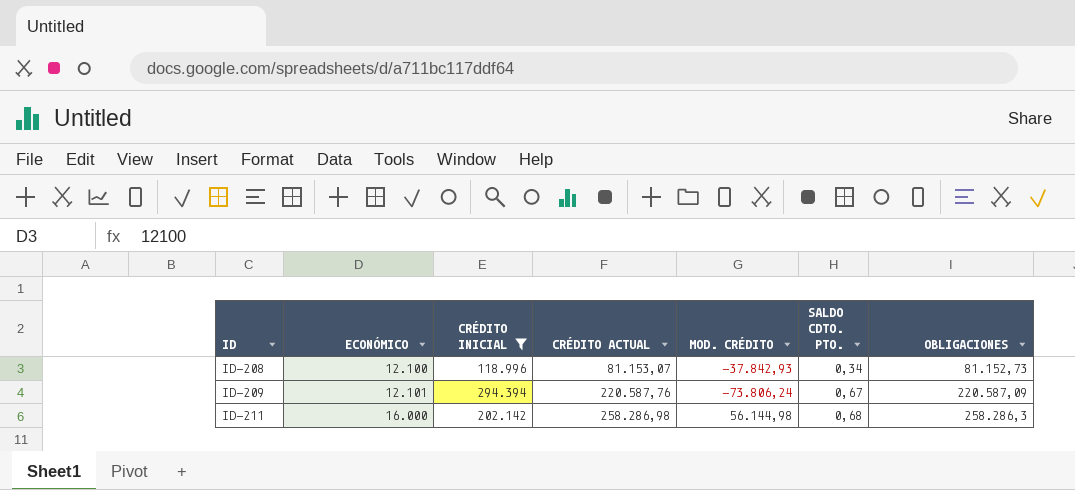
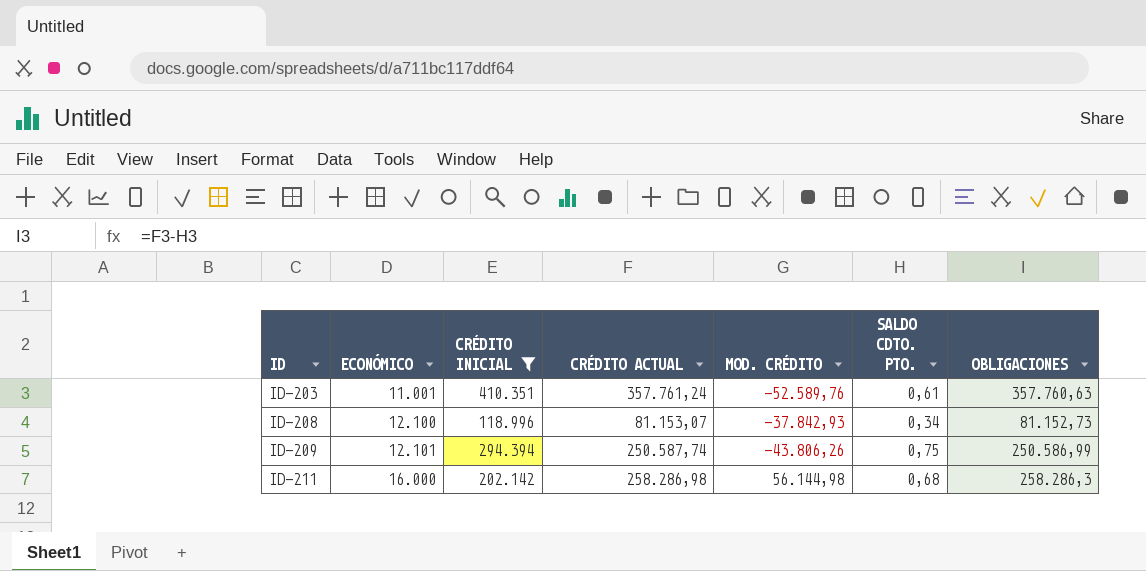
row ID-203: none -> 11.001 | 410.351 | 357.761,24 | -52.589,76 | 0,61 | 357.760,63
ID-209 | CRÉDITO ACTUAL: 220.587,76 -> 250.587,74
ID-209 | MOD. CRÉDITO: -73.806,24 -> -43.806,26
ID-209 | SALDO CDTO. PTO.: 0,67 -> 0,75
ID-209 | OBLIGACIONES: 220.587,09 -> 250.586,99

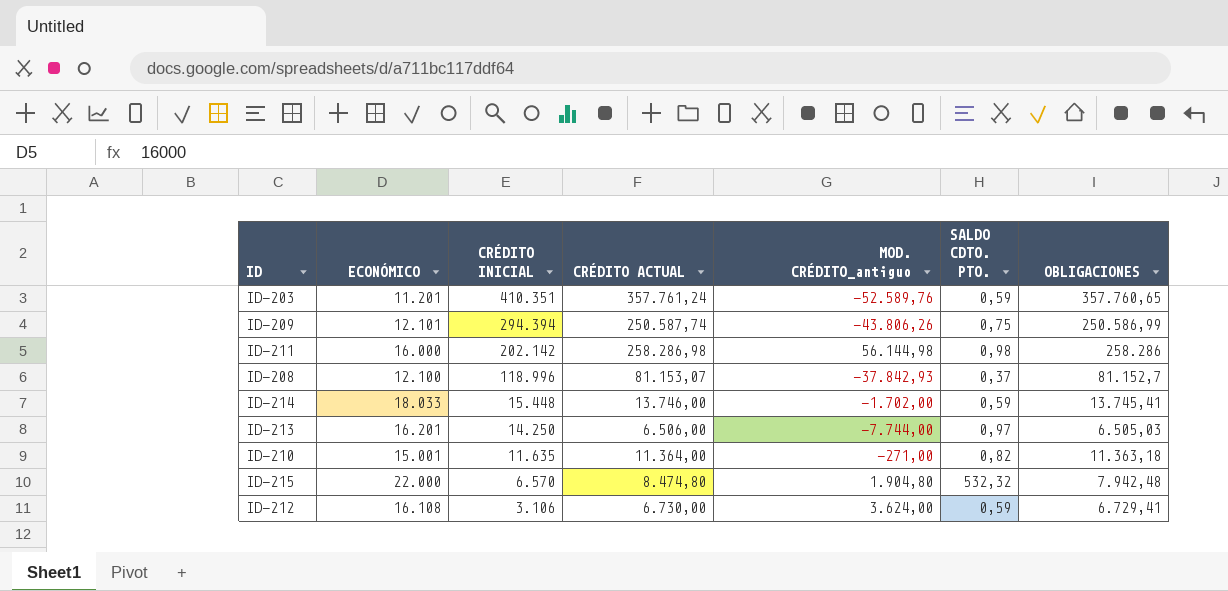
filter: CRÉDITO INICIAL >= 118.996 -> none
row order: ID ascending -> CRÉDITO INICIAL descending
column name: MOD. CRÉDITO -> MOD. CRÉDITO_antiguo
ID-203 | ECONÓMICO: 11.001 -> 11.201
ID-203 | SALDO CDTO. PTO.: 0,61 -> 0,59
ID-203 | OBLIGACIONES: 357.760,63 -> 357.760,65
ID-211 | SALDO CDTO. PTO.: 0,68 -> 0,98
ID-211 | OBLIGACIONES: 258.286,3 -> 258.286
ID-208 | SALDO CDTO. PTO.: 0,34 -> 0,37
ID-208 | OBLIGACIONES: 81.152,73 -> 81.152,7

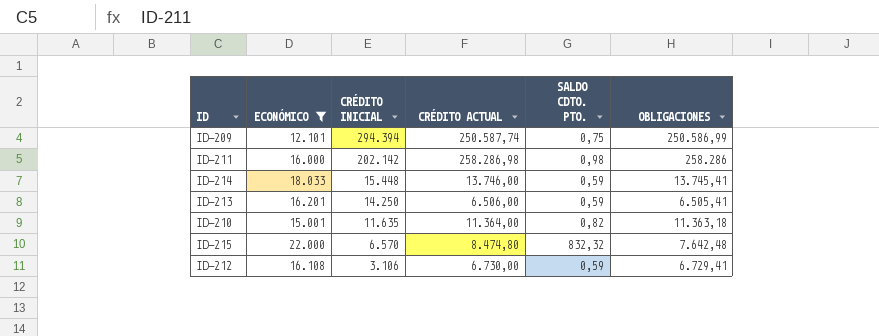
filter: none -> ECONÓMICO >= 12.101
column MOD. CRÉDITO_antiguo | formula: [CRÉDITO ACTUAL] - [CRÉDITO INICIAL] -> none
ID-213 | SALDO CDTO. PTO.: 0,97 -> 0,59
ID-213 | OBLIGACIONES: 6.505,03 -> 6.505,41
ID-215 | SALDO CDTO. PTO.: 532,32 -> 832,32
ID-215 | OBLIGACIONES: 7.942,48 -> 7.642,48

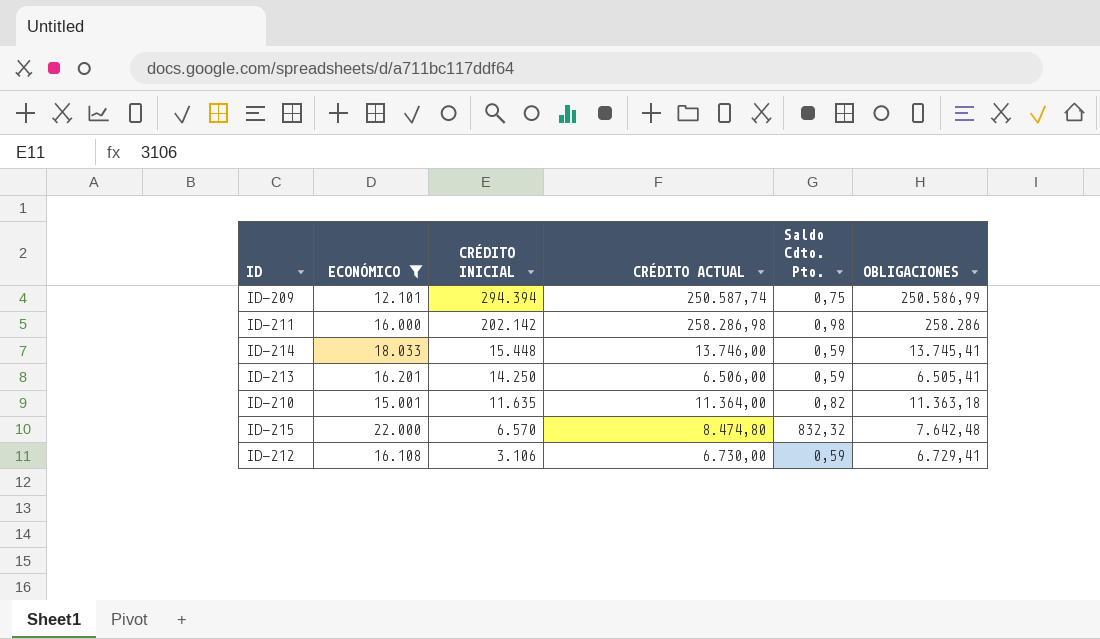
column name: SALDO CDTO. PTO. -> Saldo Cdto. Pto.

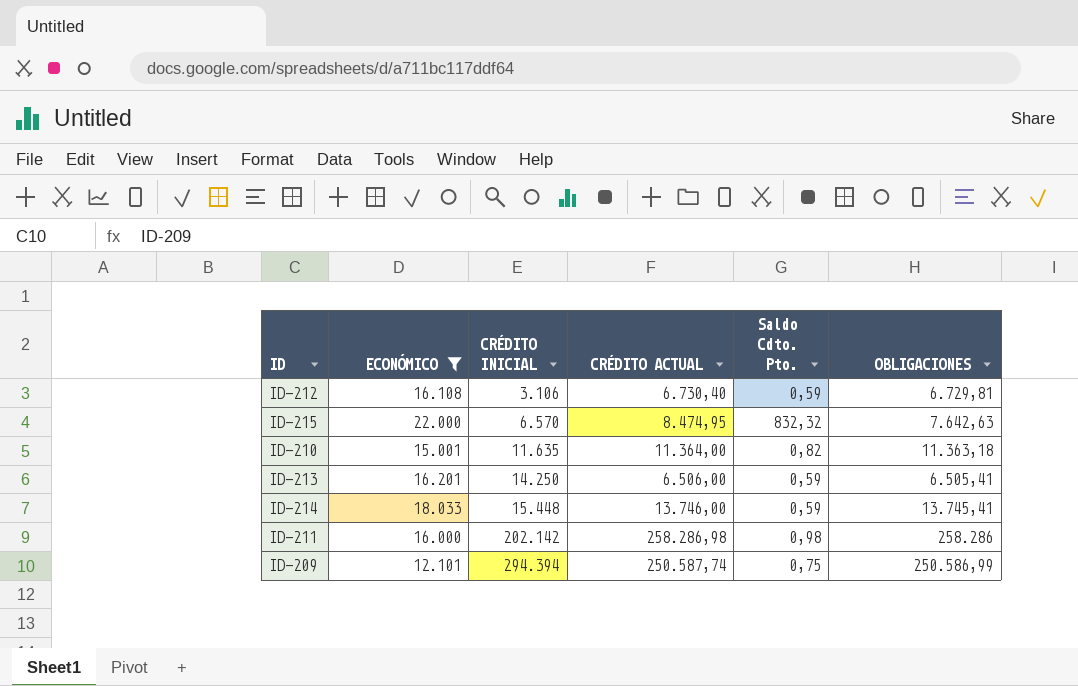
row order: CRÉDITO INICIAL descending -> CRÉDITO INICIAL ascending
ID-212 | CRÉDITO ACTUAL: 6.730,00 -> 6.730,40
ID-212 | OBLIGACIONES: 6.729,41 -> 6.729,81
ID-215 | CRÉDITO ACTUAL: 8.474,80 -> 8.474,95
ID-215 | OBLIGACIONES: 7.642,48 -> 7.642,63

